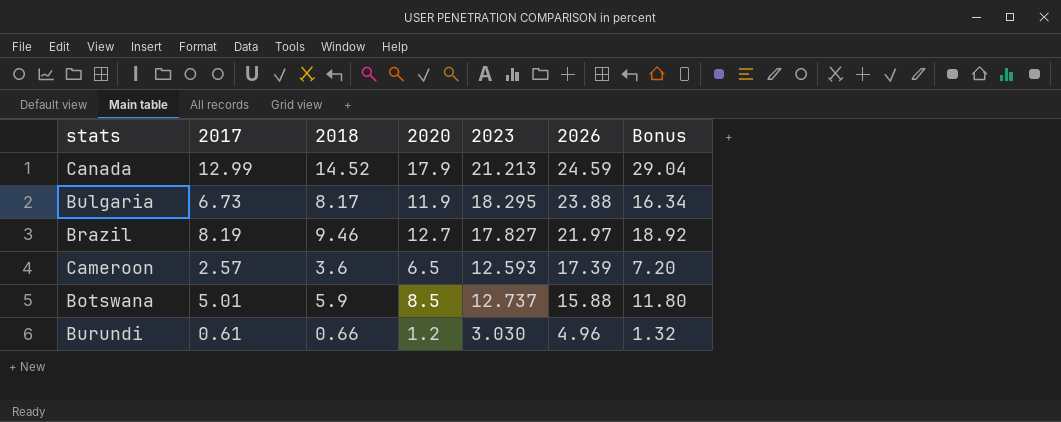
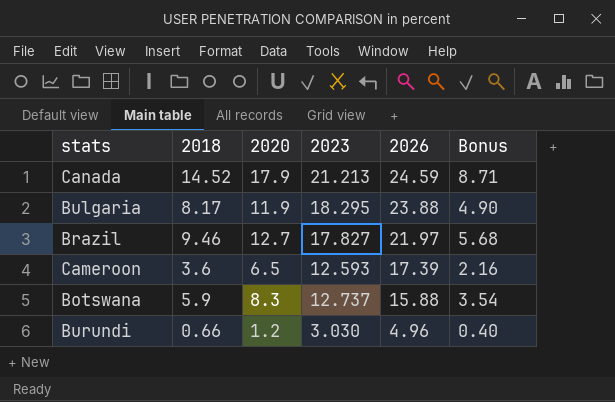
column 2017 | position: 2 -> none
column Bonus | formula: [2018] * 2 -> [2018] * 0.6
Botswana | 2020: 8.5 -> 8.3

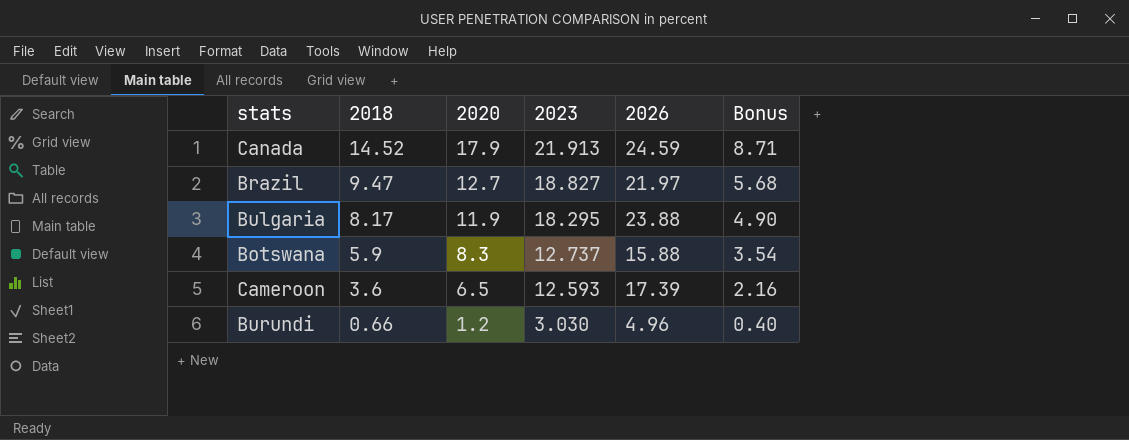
row order: 2026 descending -> 2018 descending
Canada | 2023: 21.213 -> 21.913
Brazil | 2018: 9.46 -> 9.47
Brazil | 2023: 17.827 -> 18.827

